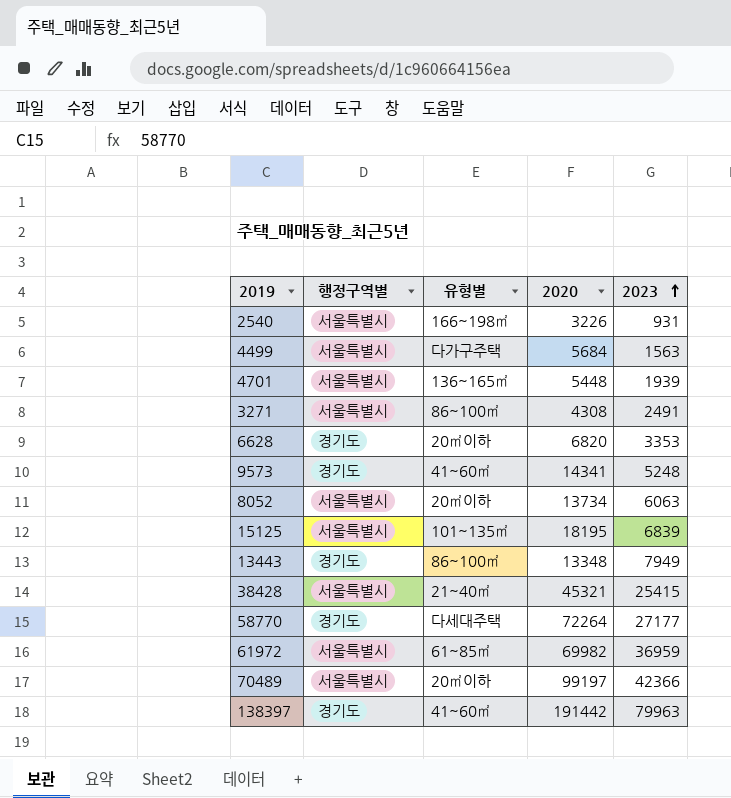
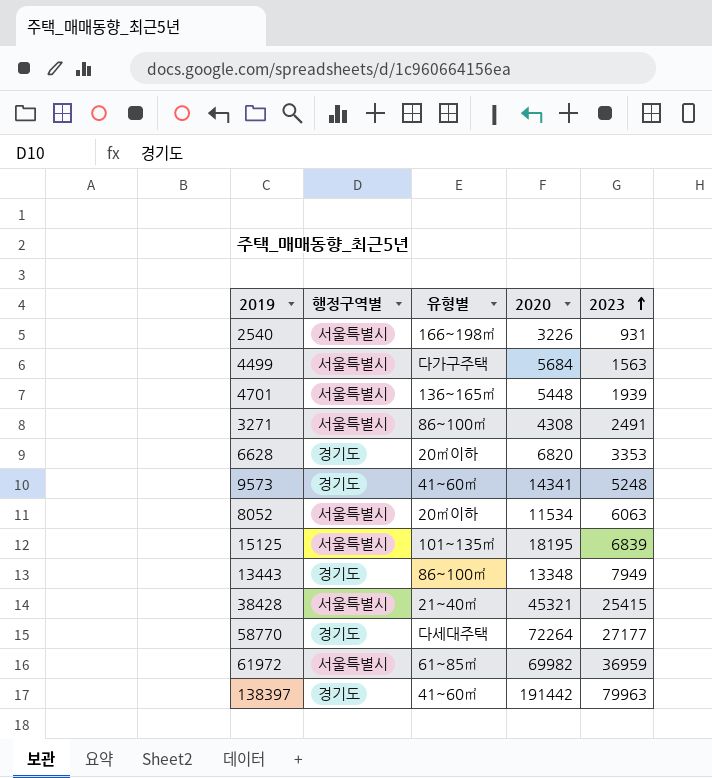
row 70489: 서울특별시 | 20㎡이하 | 99197 | 42366 -> none
8052 | 2020: 13734 -> 11534

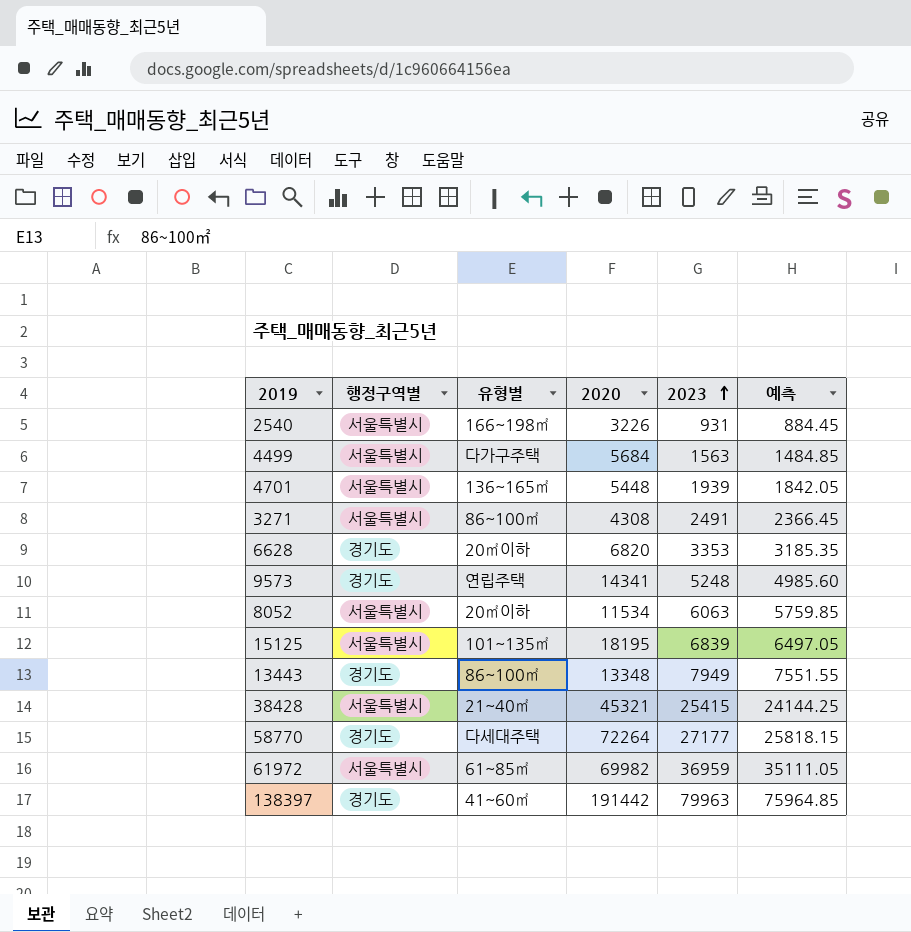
column 예측 | formula: none -> [2023] * 0.95
9573 | 유형별: 41~60㎡ -> 연립주택

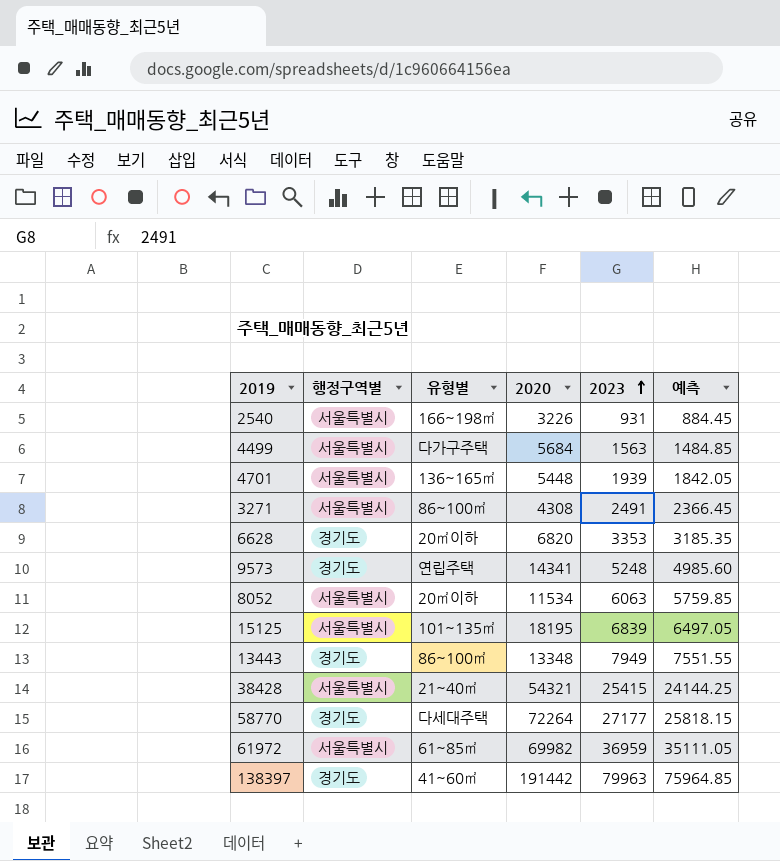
38428 | 2020: 45321 -> 54321

